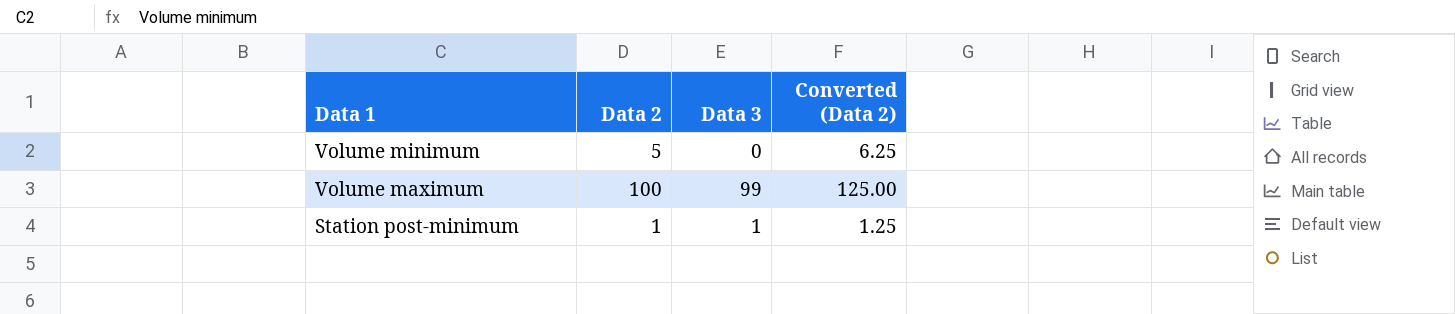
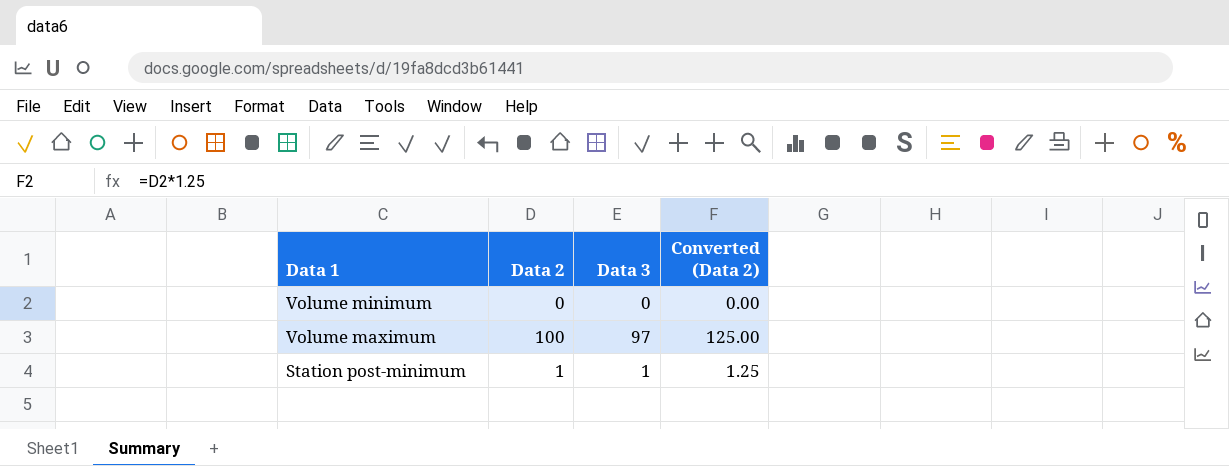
Volume minimum | Data 2: 5 -> 0
Volume minimum | Converted (Data 2): 6.25 -> 0.00
Volume maximum | Data 3: 99 -> 97

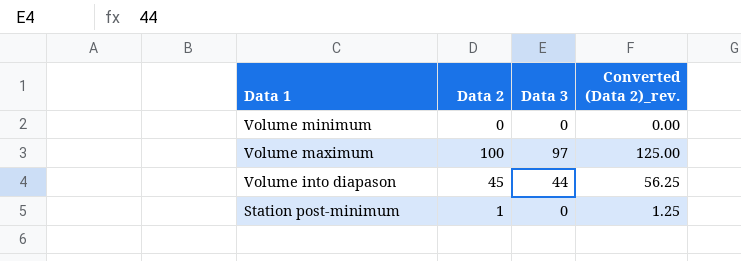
column name: Converted (Data 2) -> Converted (Data 2)_rev.
row Volume into diapason: none -> 45 | 44 | 56.25
Station post-minimum | Data 3: 1 -> 0

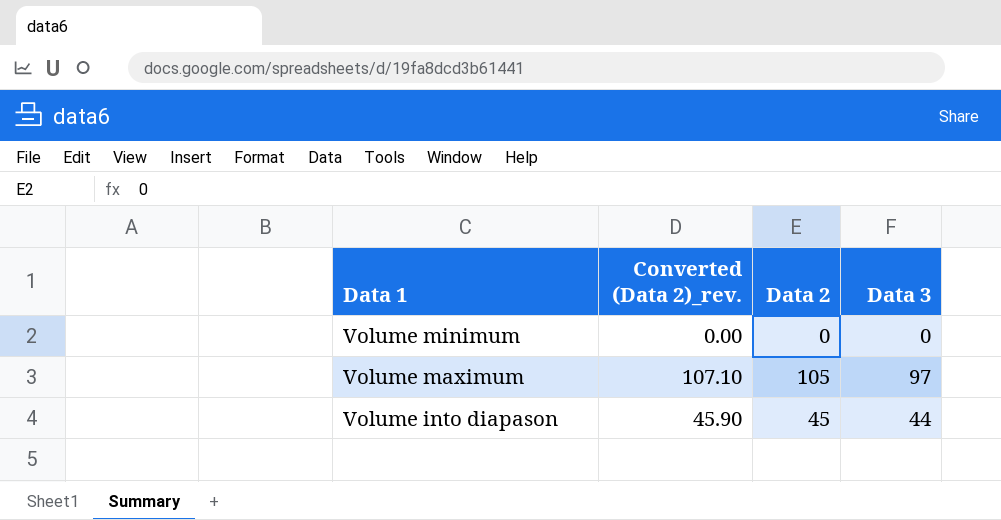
column Converted (Data 2)_rev. | formula: [Data 2] * 1.25 -> [Data 2] * 1.02
column Converted (Data 2)_rev. | position: 4 -> 2
row Station post-minimum: 1 | 0 | 1.25 -> none
Volume maximum | Data 2: 100 -> 105

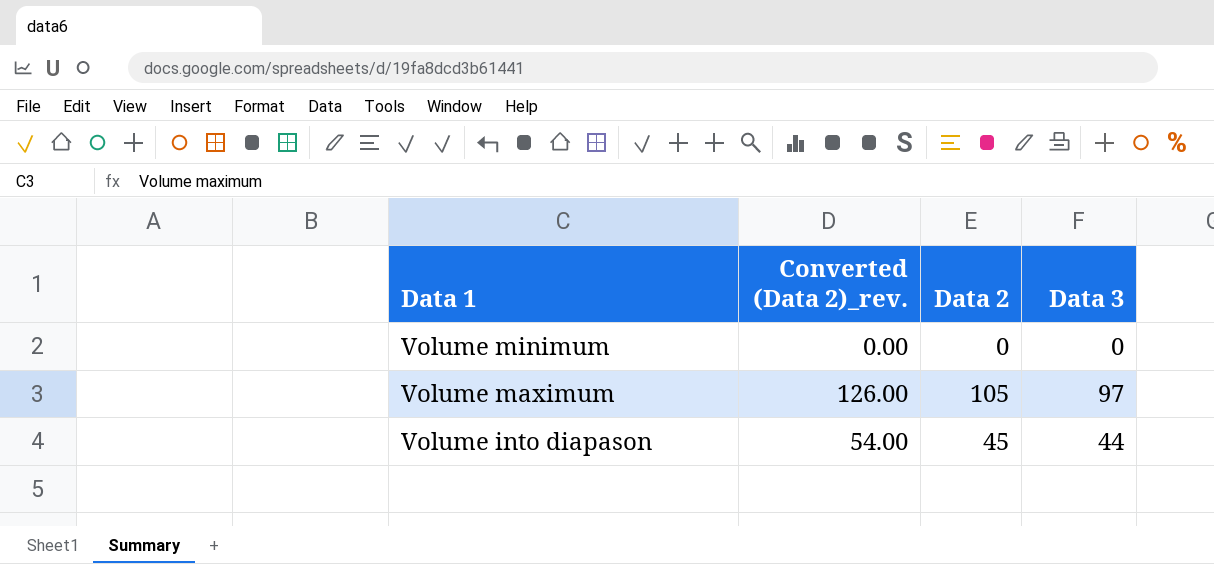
column Converted (Data 2)_rev. | formula: [Data 2] * 1.02 -> [Data 2] * 1.2

